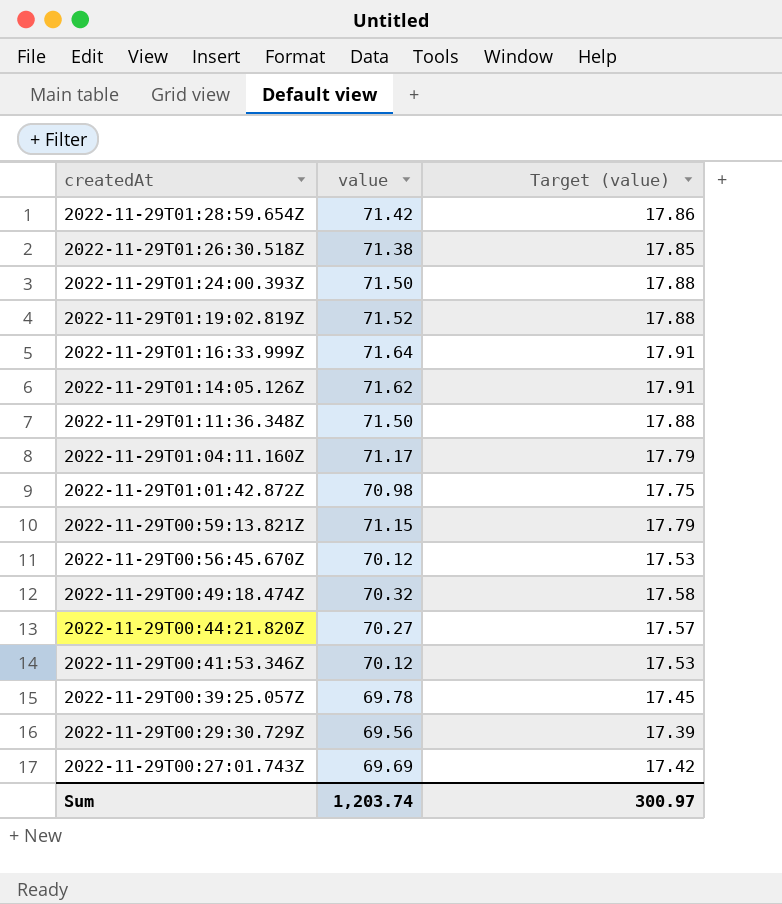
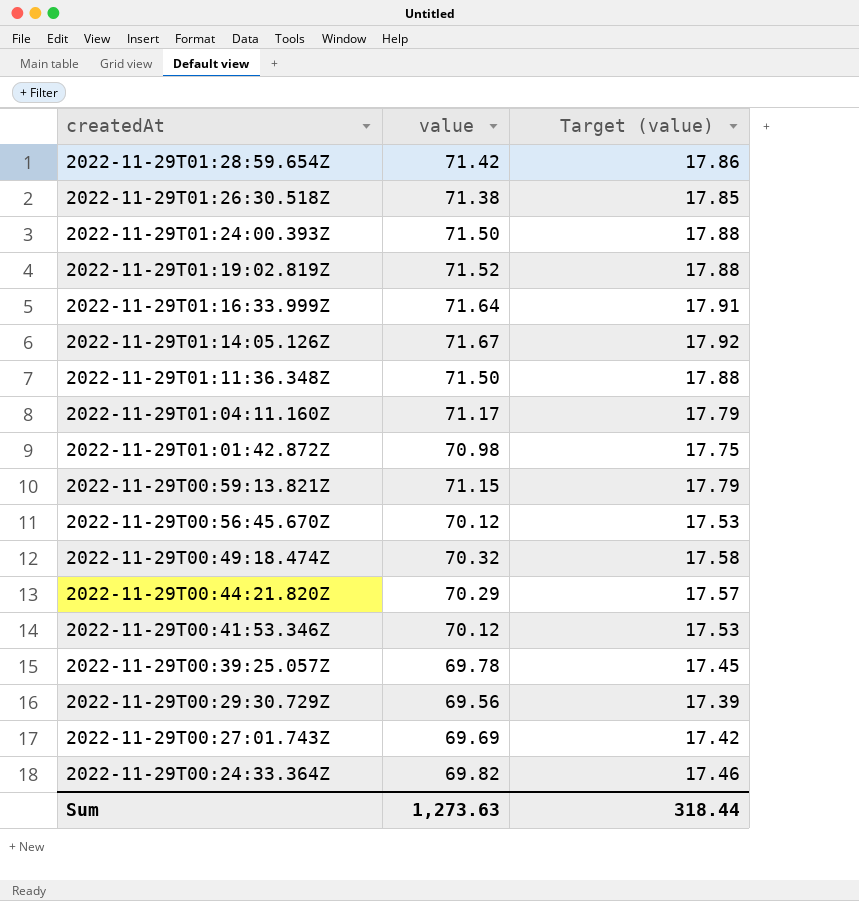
2022-11-29T01:14:05.126Z | value: 71.62 -> 71.67
2022-11-29T01:14:05.126Z | Target (value): 17.91 -> 17.92
2022-11-29T00:44:21.820Z | value: 70.27 -> 70.29
row 2022-11-29T00:24:33.364Z: none -> 69.82 | 17.46
Sum | value: 1,203.74 -> 1,273.63
Sum | Target (value): 300.97 -> 318.44

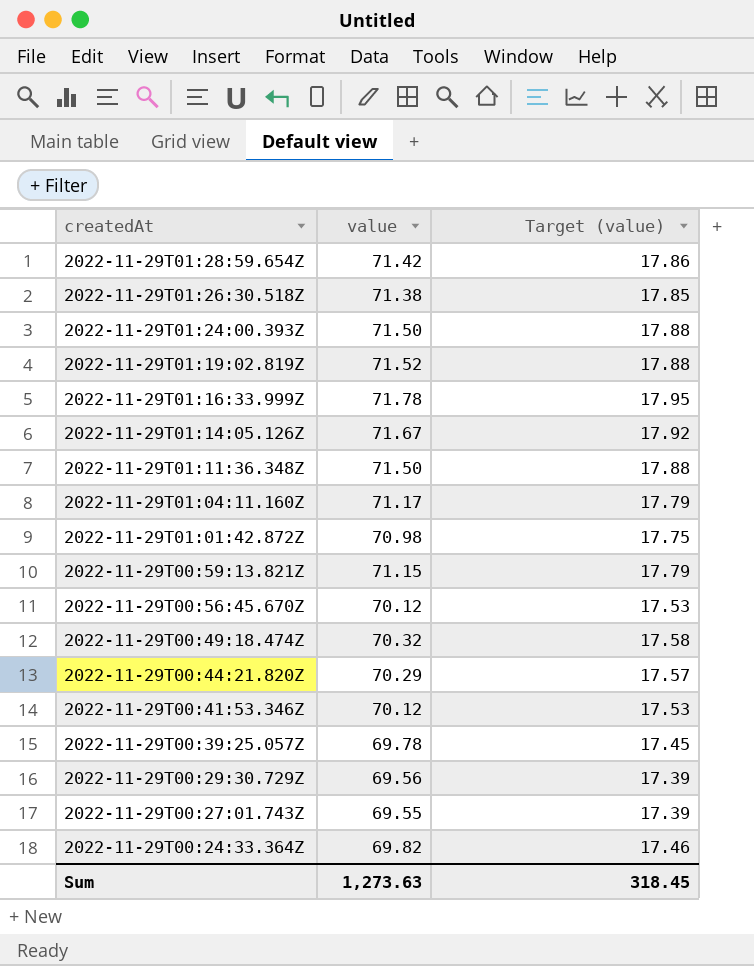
2022-11-29T01:16:33.999Z | value: 71.64 -> 71.78
2022-11-29T01:16:33.999Z | Target (value): 17.91 -> 17.95
2022-11-29T00:27:01.743Z | value: 69.69 -> 69.55
2022-11-29T00:27:01.743Z | Target (value): 17.42 -> 17.39
Sum | Target (value): 318.44 -> 318.45

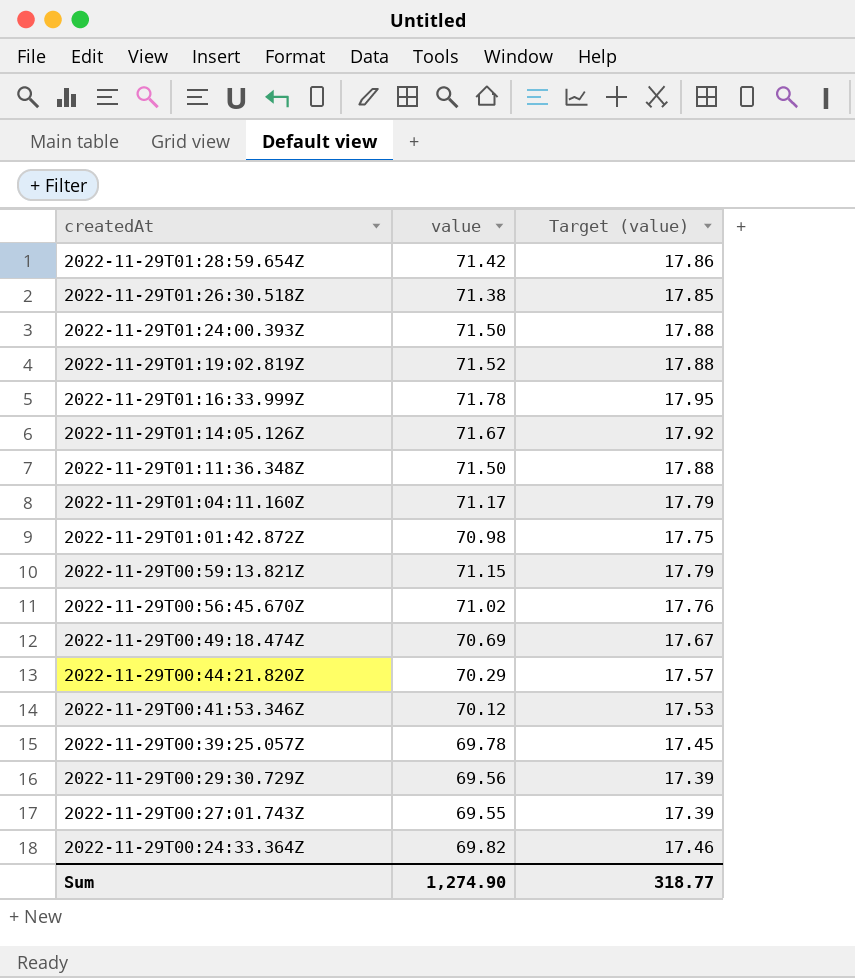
2022-11-29T00:56:45.670Z | value: 70.12 -> 71.02
2022-11-29T00:56:45.670Z | Target (value): 17.53 -> 17.76
2022-11-29T00:49:18.474Z | value: 70.32 -> 70.69
2022-11-29T00:49:18.474Z | Target (value): 17.58 -> 17.67
Sum | value: 1,273.63 -> 1,274.90
Sum | Target (value): 318.45 -> 318.77

